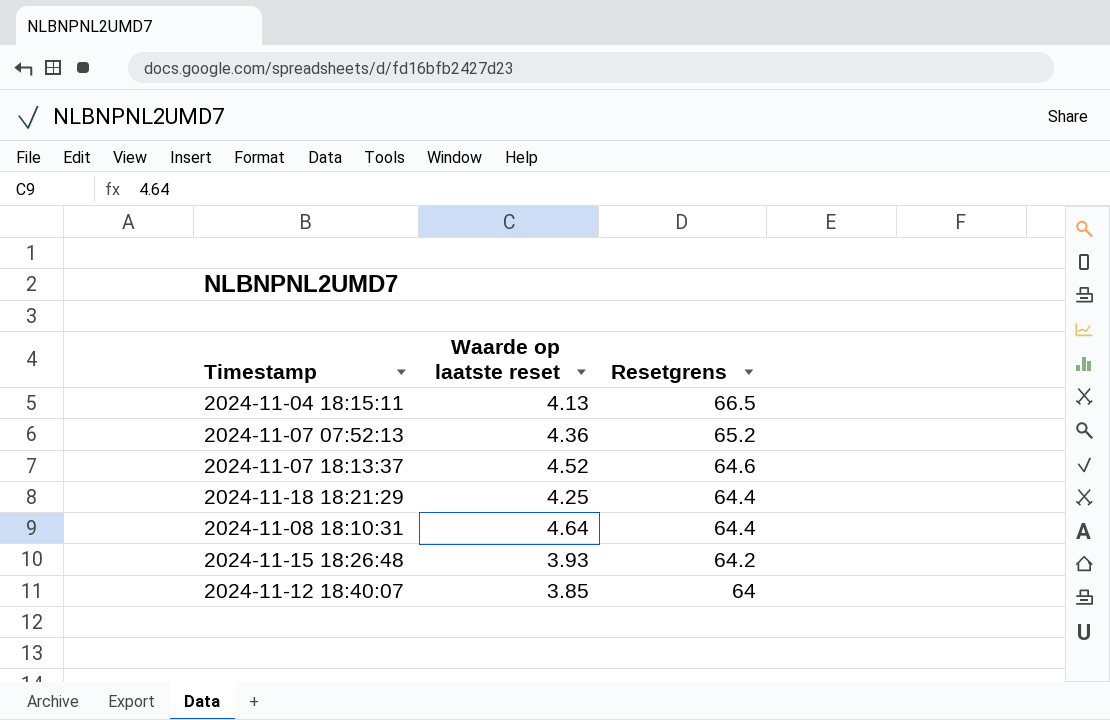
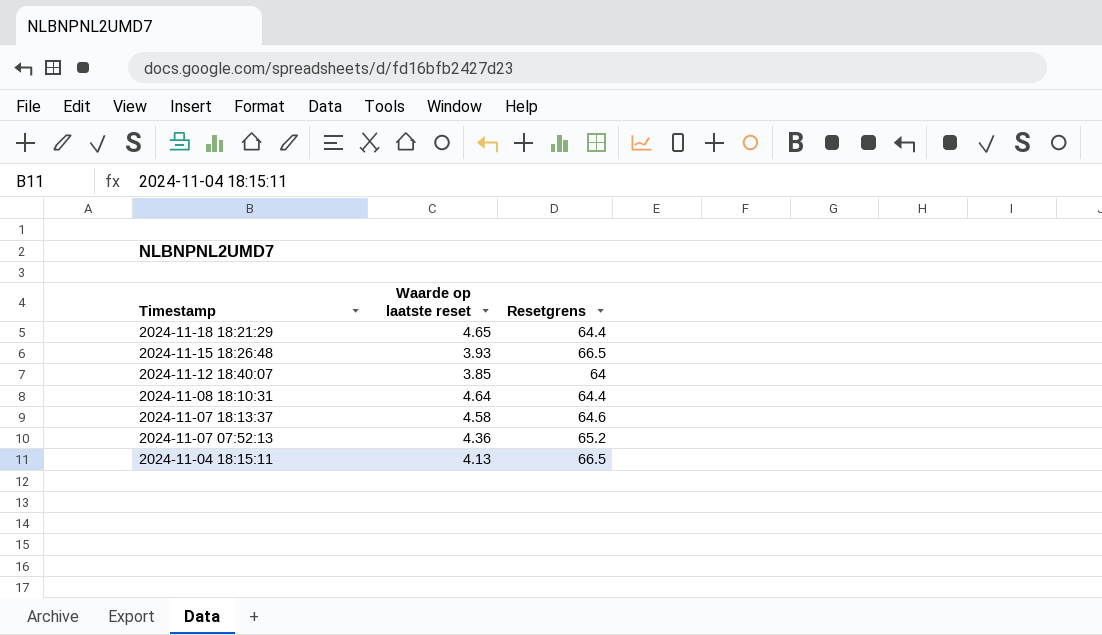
row order: Resetgrens descending -> Timestamp descending
2024-11-18 18:21:29 | Waarde op laatste reset: 4.25 -> 4.65
2024-11-15 18:26:48 | Resetgrens: 64.2 -> 66.5
2024-11-07 18:13:37 | Waarde op laatste reset: 4.52 -> 4.58

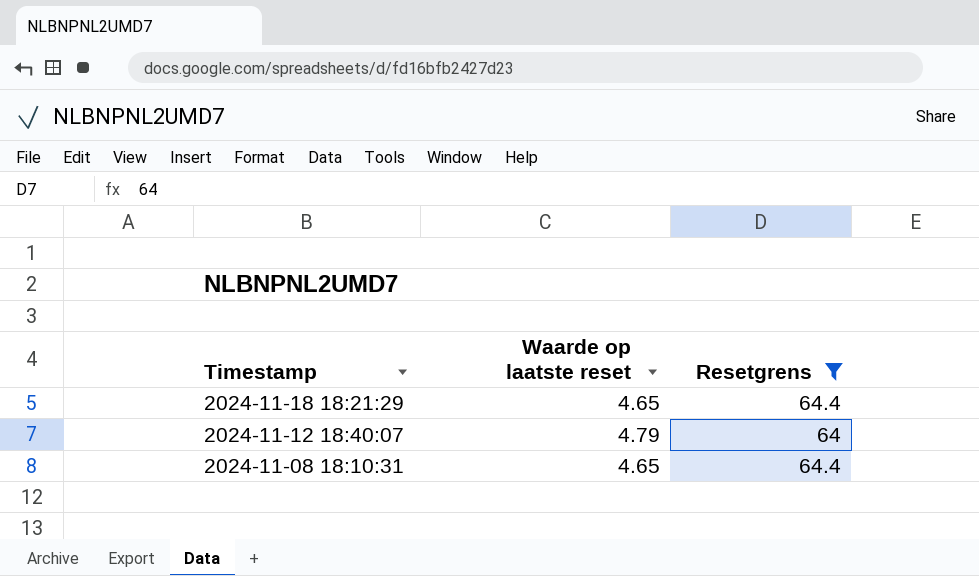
filter: none -> Resetgrens <= 64.4
2024-11-12 18:40:07 | Waarde op laatste reset: 3.85 -> 4.79
2024-11-08 18:10:31 | Waarde op laatste reset: 4.64 -> 4.65

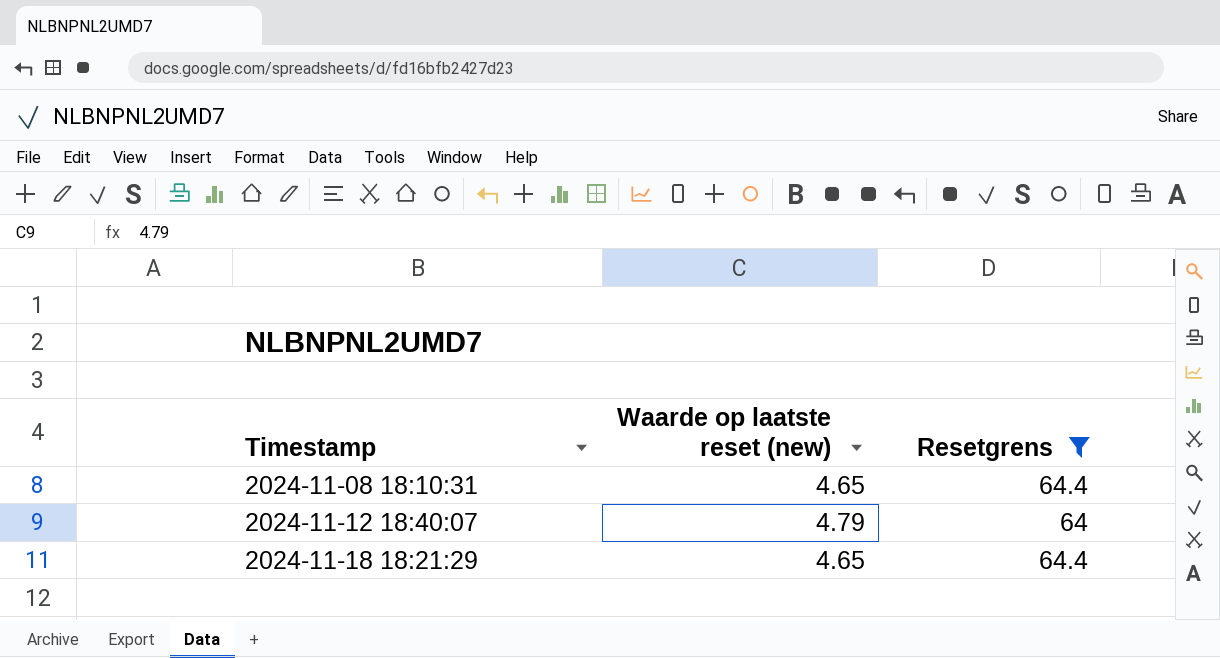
row order: Timestamp descending -> Timestamp ascending
column name: Waarde op laatste reset -> Waarde op laatste reset (new)

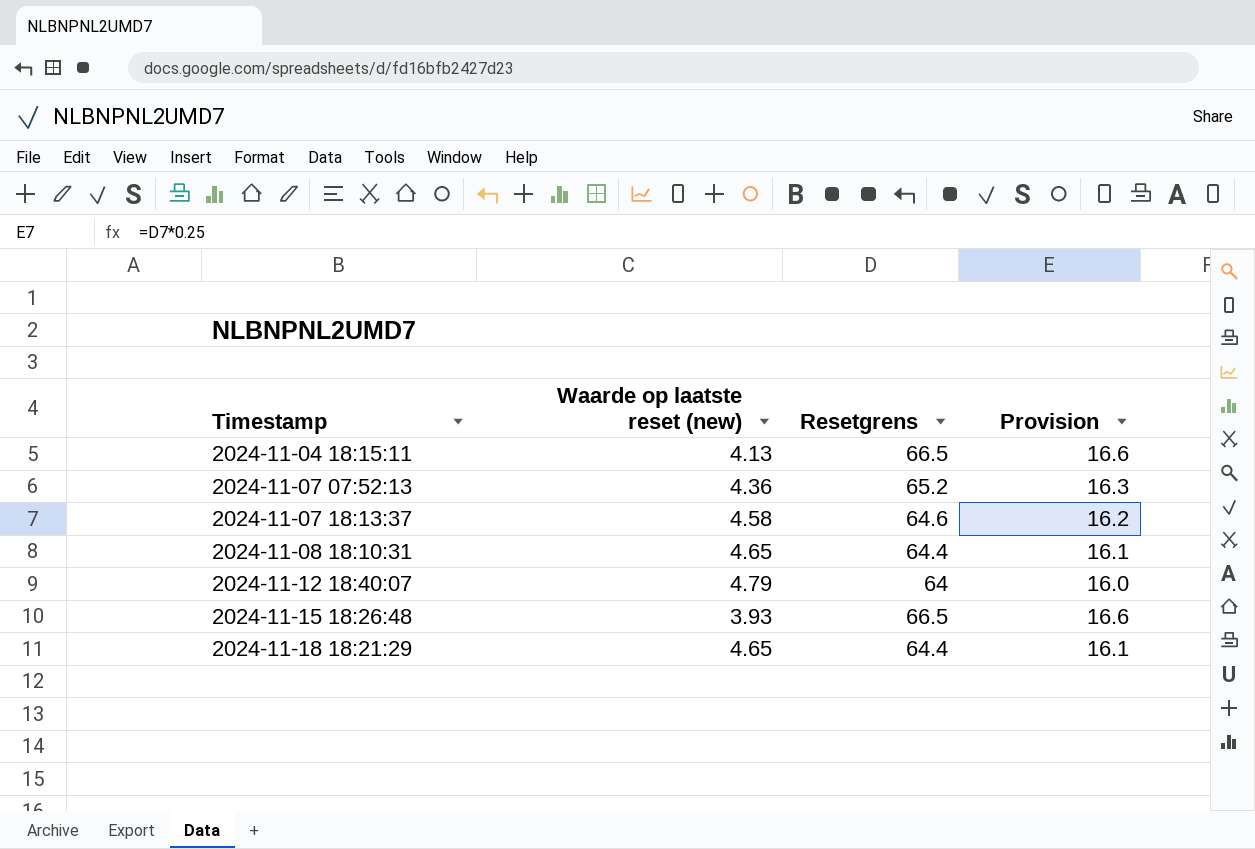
filter: Resetgrens <= 64.4 -> none
column Provision | formula: none -> [Resetgrens] * 0.25

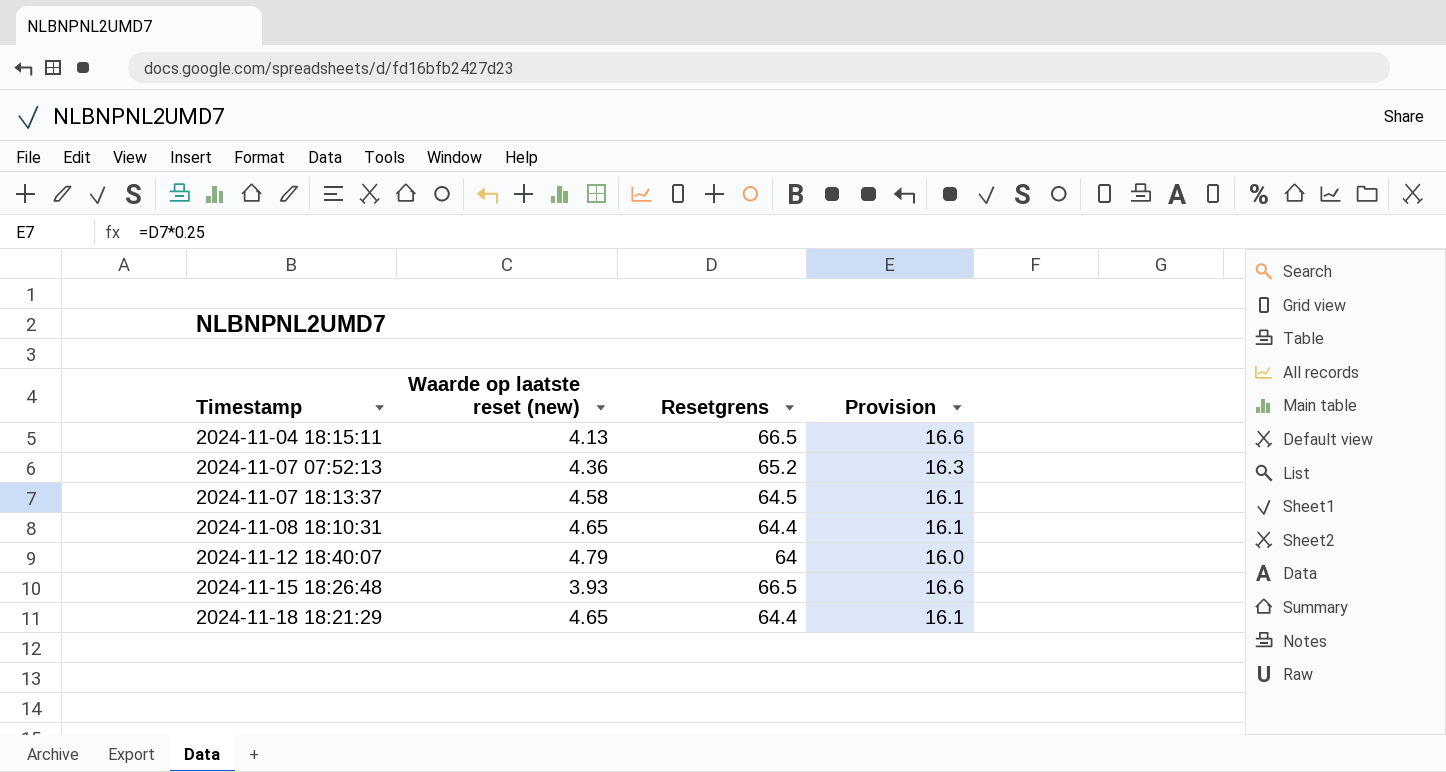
2024-11-07 18:13:37 | Resetgrens: 64.6 -> 64.5
2024-11-07 18:13:37 | Provision: 16.2 -> 16.1

